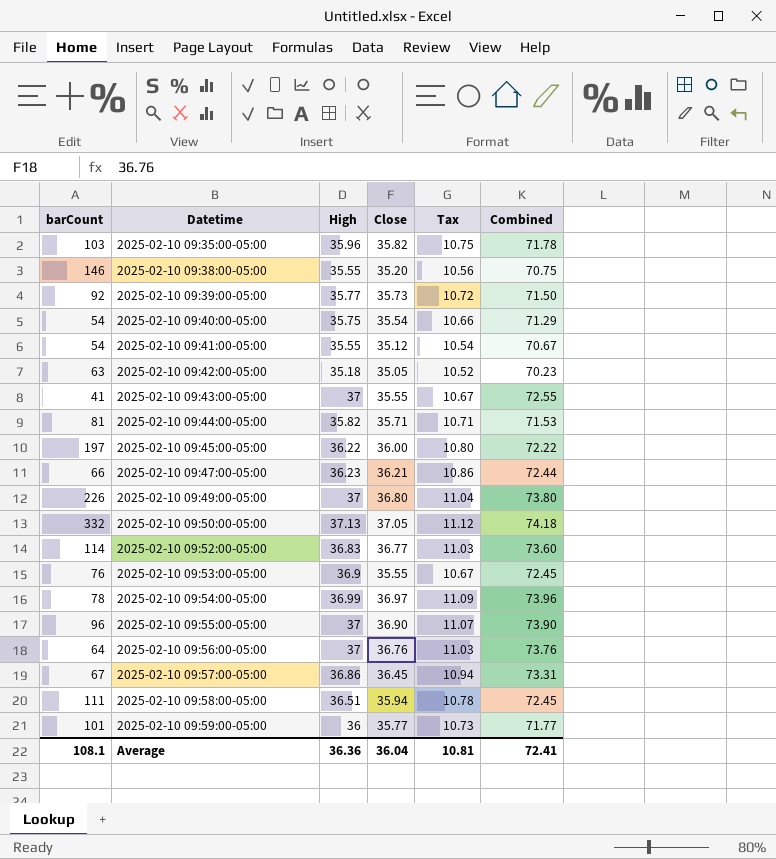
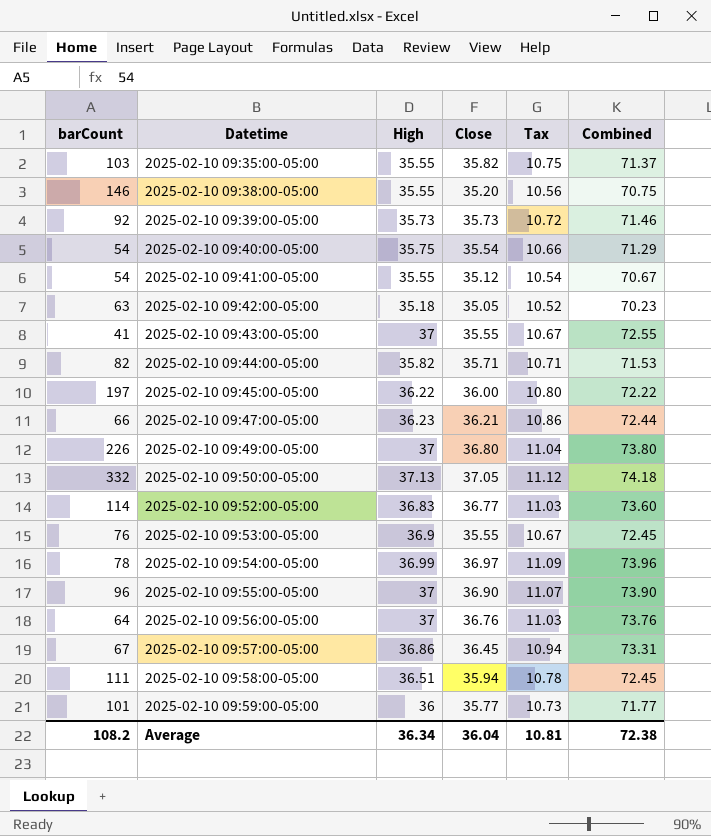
2025-02-10 09:35:00-05:00 | High: 35.96 -> 35.55
2025-02-10 09:35:00-05:00 | Combined: 71.78 -> 71.37
2025-02-10 09:39:00-05:00 | High: 35.77 -> 35.73
2025-02-10 09:39:00-05:00 | Combined: 71.50 -> 71.46
2025-02-10 09:44:00-05:00 | barCount: 81 -> 82
Average | barCount: 108.1 -> 108.2
Average | High: 36.36 -> 36.34
Average | Combined: 72.41 -> 72.38

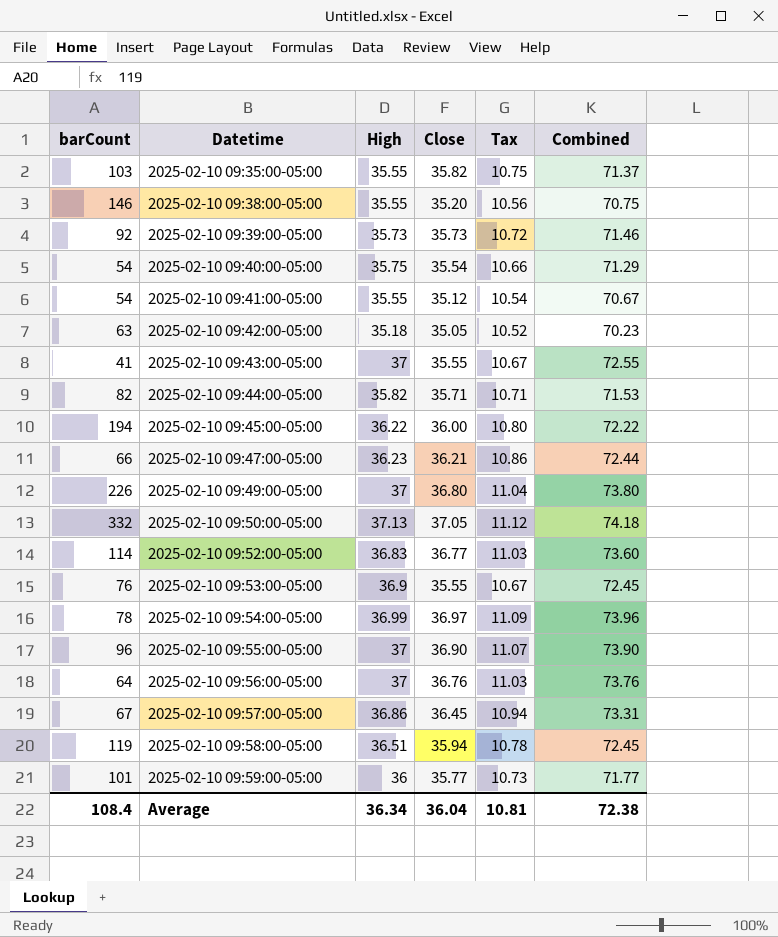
2025-02-10 09:45:00-05:00 | barCount: 197 -> 194
2025-02-10 09:58:00-05:00 | barCount: 111 -> 119
Average | barCount: 108.2 -> 108.4

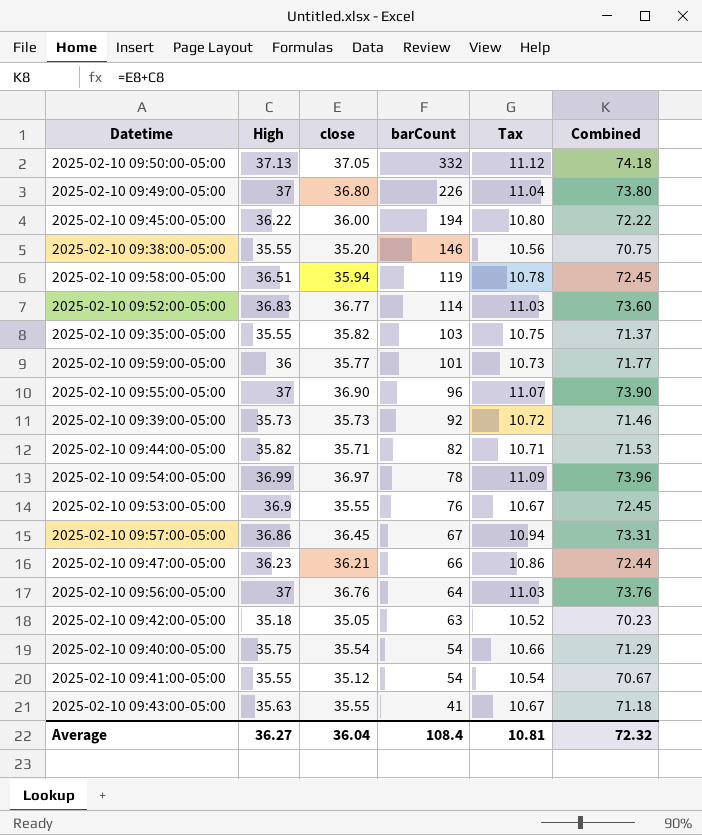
row order: Datetime ascending -> barCount descending
column name: Close -> close
column barCount | position: 1 -> 4
2025-02-10 09:43:00-05:00 | High: 37 -> 35.63
2025-02-10 09:43:00-05:00 | Combined: 72.55 -> 71.18
Average | High: 36.34 -> 36.27
Average | Combined: 72.38 -> 72.32

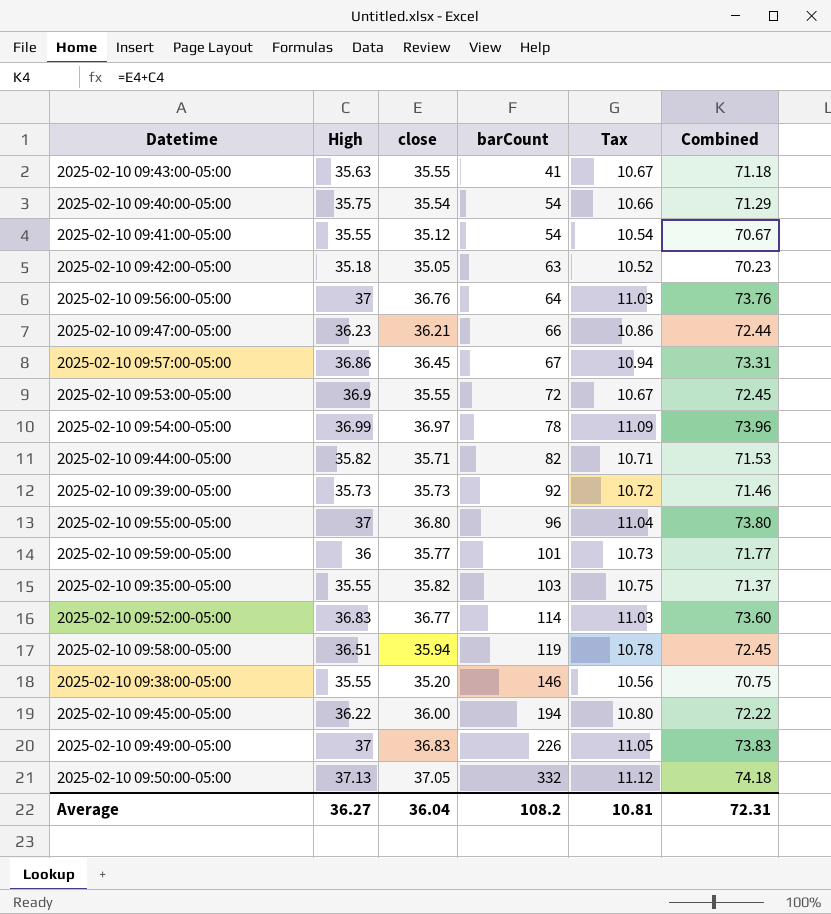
row order: barCount descending -> barCount ascending
2025-02-10 09:53:00-05:00 | barCount: 76 -> 72
2025-02-10 09:55:00-05:00 | close: 36.90 -> 36.80
2025-02-10 09:55:00-05:00 | Tax: 11.07 -> 11.04
2025-02-10 09:55:00-05:00 | Combined: 73.90 -> 73.80
2025-02-10 09:49:00-05:00 | close: 36.80 -> 36.83
2025-02-10 09:49:00-05:00 | Tax: 11.04 -> 11.05
2025-02-10 09:49:00-05:00 | Combined: 73.80 -> 73.83
Average | barCount: 108.4 -> 108.2
Average | Combined: 72.32 -> 72.31

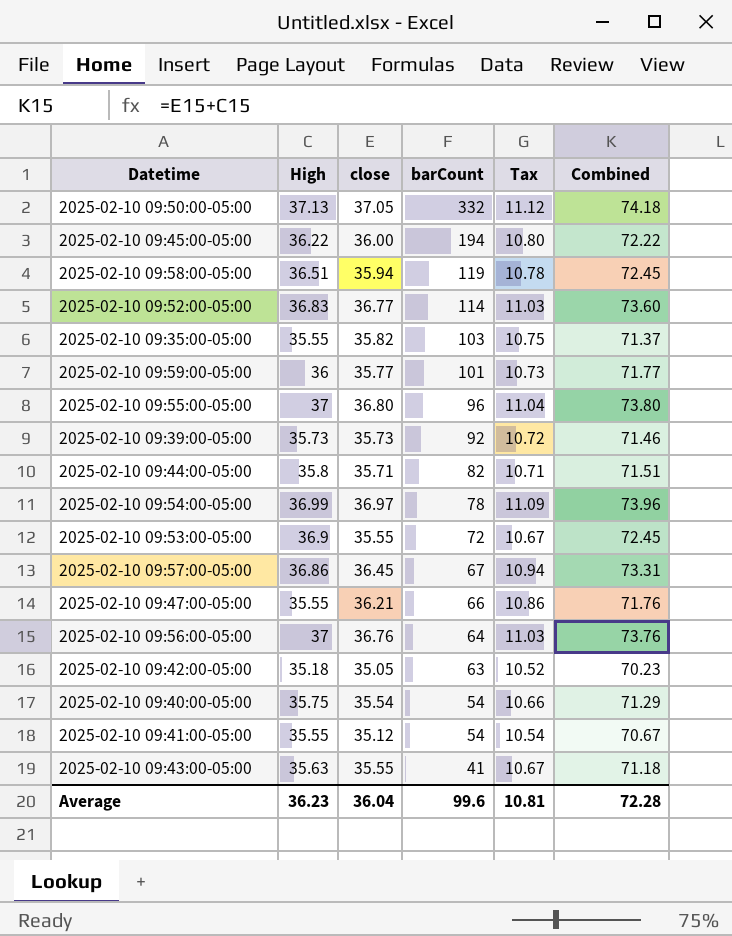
row order: barCount ascending -> barCount descending
row 2025-02-10 09:38:00-05:00: 35.55 | 35.20 | 146 | 10.56 | 70.75 -> none
row 2025-02-10 09:49:00-05:00: 37 | 36.83 | 226 | 11.05 | 73.83 -> none
2025-02-10 09:44:00-05:00 | High: 35.82 -> 35.8
2025-02-10 09:44:00-05:00 | Combined: 71.53 -> 71.51
2025-02-10 09:47:00-05:00 | High: 36.23 -> 35.55
2025-02-10 09:47:00-05:00 | Combined: 72.44 -> 71.76
Average | High: 36.27 -> 36.23
Average | barCount: 108.2 -> 99.6
Average | Combined: 72.31 -> 72.28

